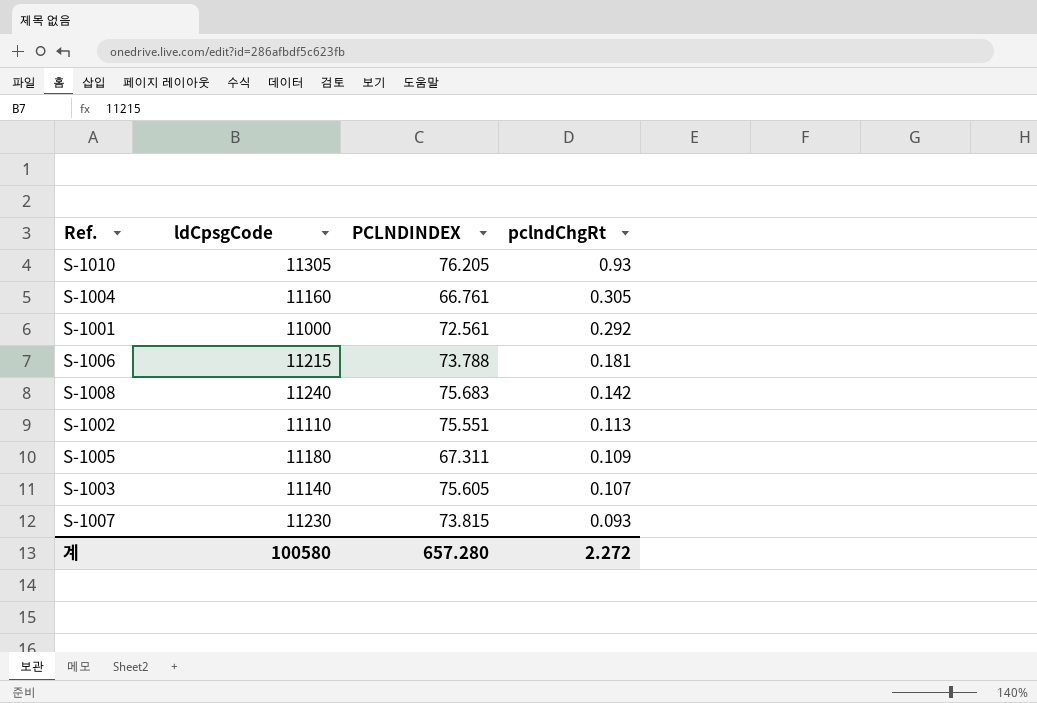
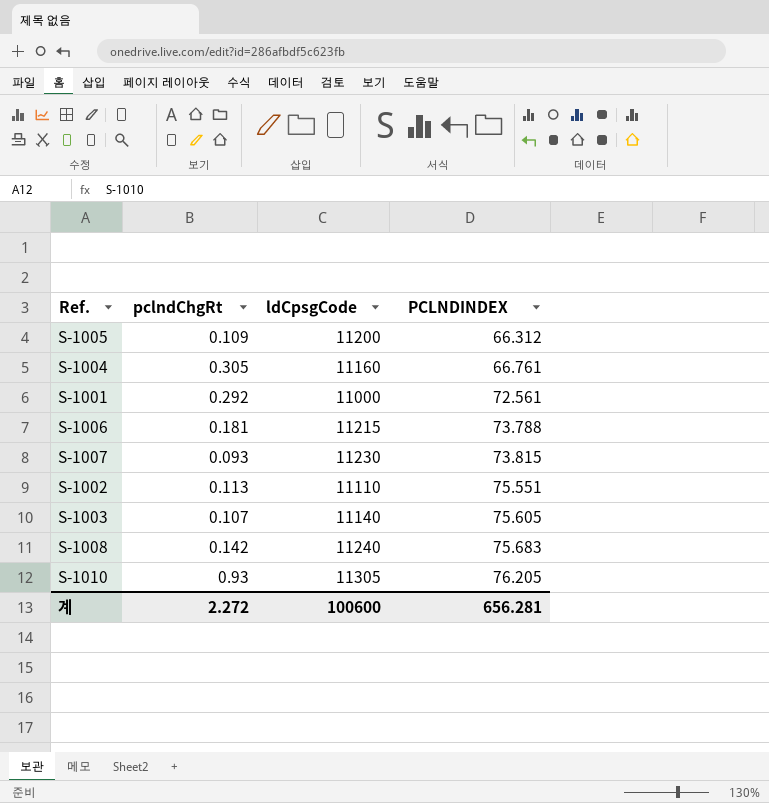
row order: pclndChgRt descending -> PCLNDINDEX ascending
column pclndChgRt | position: 4 -> 2
S-1005 | ldCpsgCode: 11180 -> 11200
S-1005 | PCLNDINDEX: 67.311 -> 66.312
계 | ldCpsgCode: 100580 -> 100600
계 | PCLNDINDEX: 657.280 -> 656.281

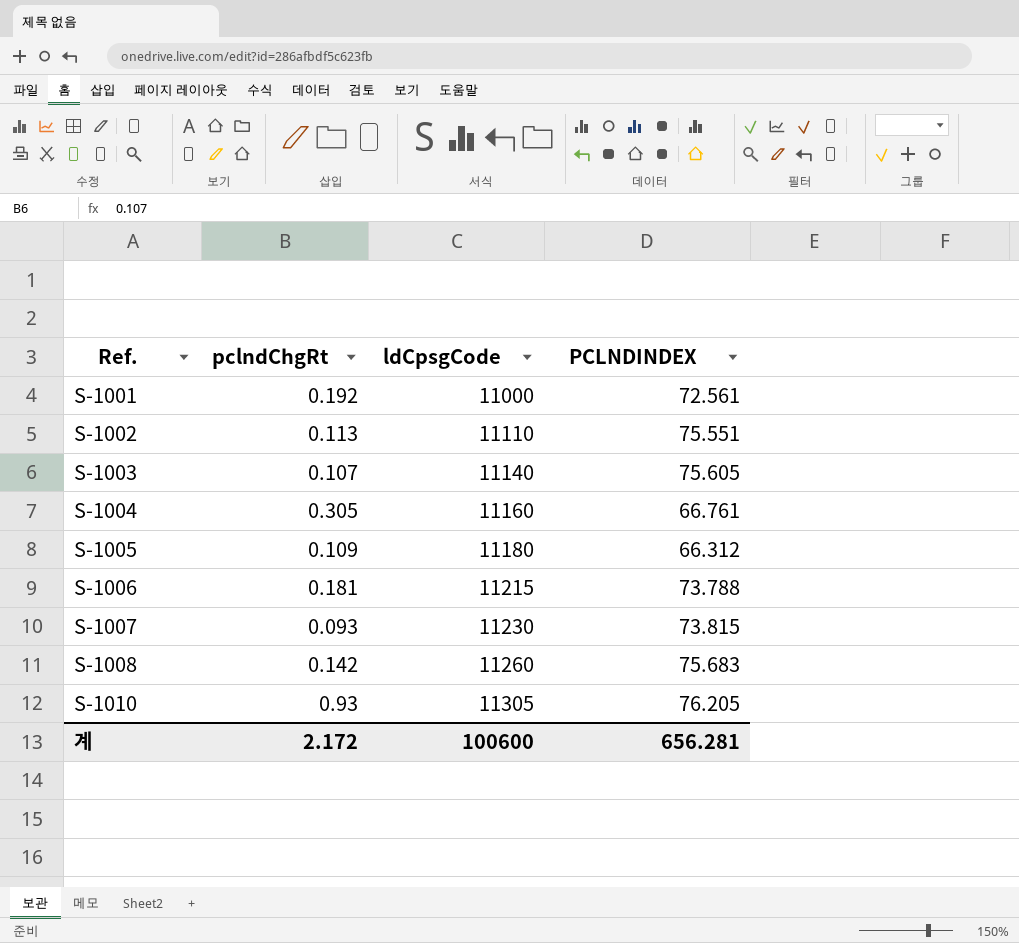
row order: PCLNDINDEX ascending -> Ref. ascending
S-1001 | pclndChgRt: 0.292 -> 0.192
S-1005 | ldCpsgCode: 11200 -> 11180
S-1008 | ldCpsgCode: 11240 -> 11260
계 | pclndChgRt: 2.272 -> 2.172

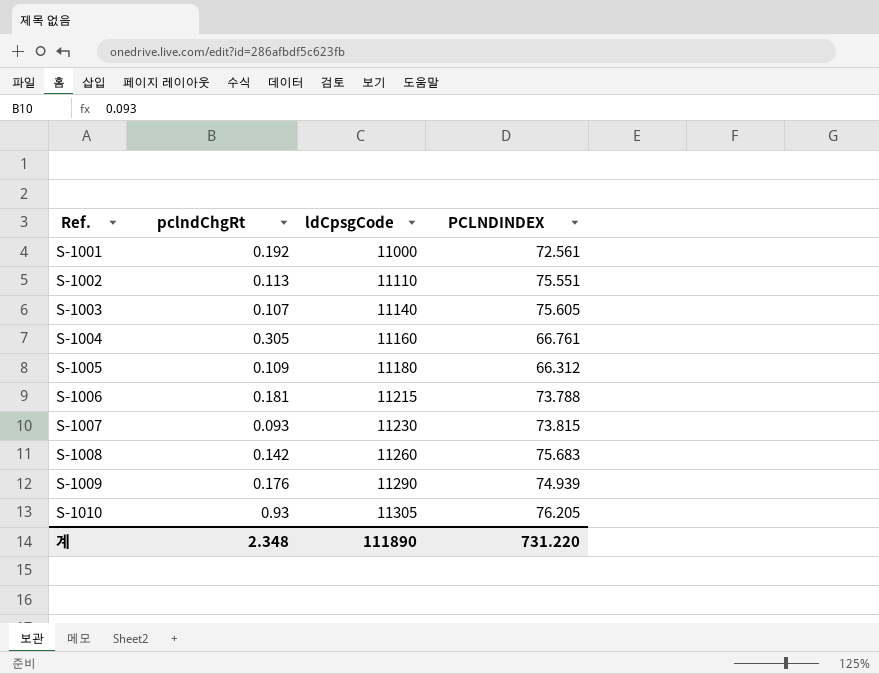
row S-1009: none -> 0.176 | 11290 | 74.939
계 | pclndChgRt: 2.172 -> 2.348
계 | ldCpsgCode: 100600 -> 111890
계 | PCLNDINDEX: 656.281 -> 731.220

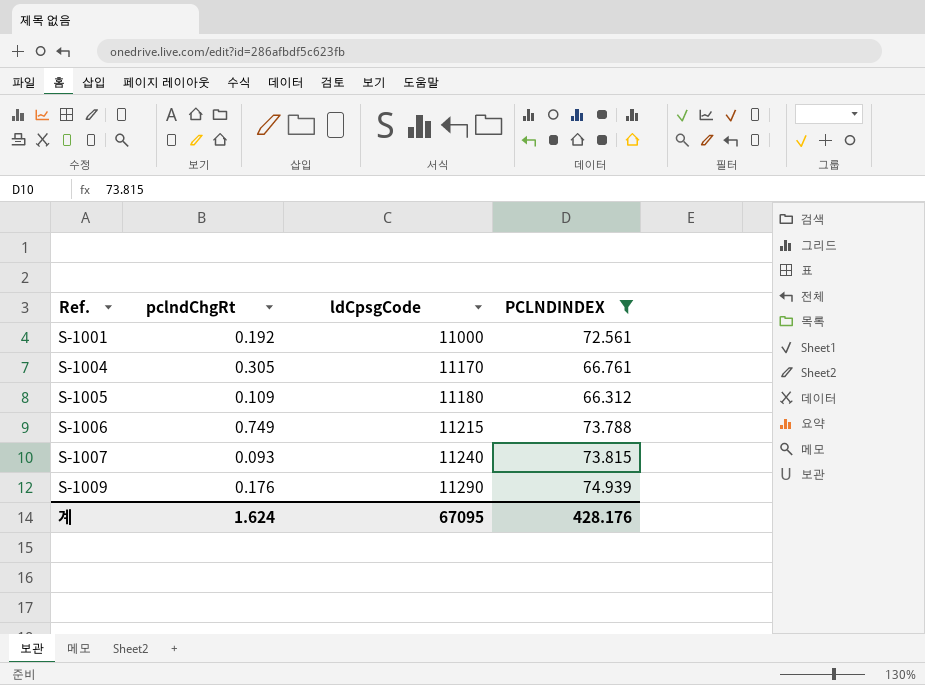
filter: none -> PCLNDINDEX <= 74.939
S-1004 | ldCpsgCode: 11160 -> 11170
S-1006 | pclndChgRt: 0.181 -> 0.749
S-1007 | ldCpsgCode: 11230 -> 11240
계 | pclndChgRt: 2.348 -> 1.624
계 | ldCpsgCode: 111890 -> 67095
계 | PCLNDINDEX: 731.220 -> 428.176

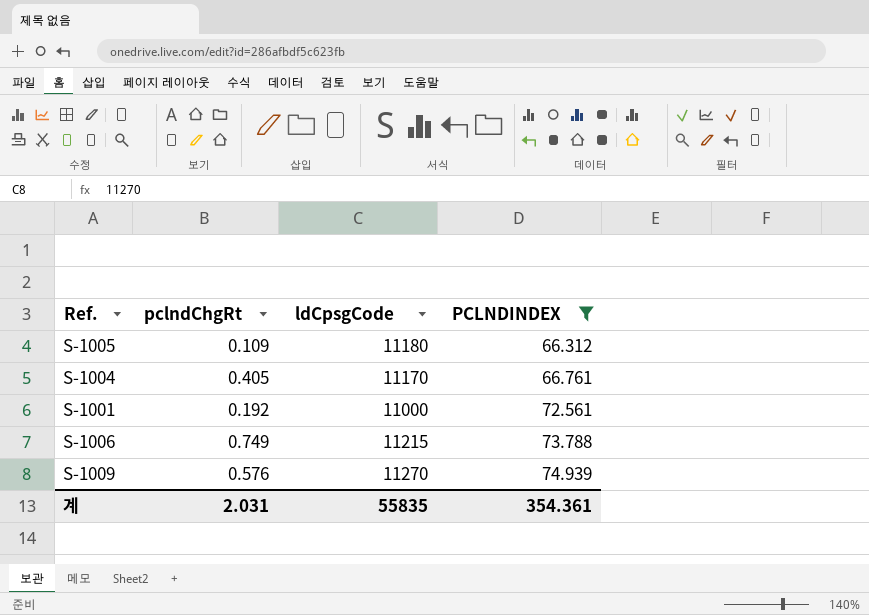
row order: Ref. ascending -> PCLNDINDEX ascending
row S-1007: 0.093 | 11240 | 73.815 -> none
S-1004 | pclndChgRt: 0.305 -> 0.405
S-1009 | pclndChgRt: 0.176 -> 0.576
S-1009 | ldCpsgCode: 11290 -> 11270
계 | pclndChgRt: 1.624 -> 2.031
계 | ldCpsgCode: 67095 -> 55835
계 | PCLNDINDEX: 428.176 -> 354.361

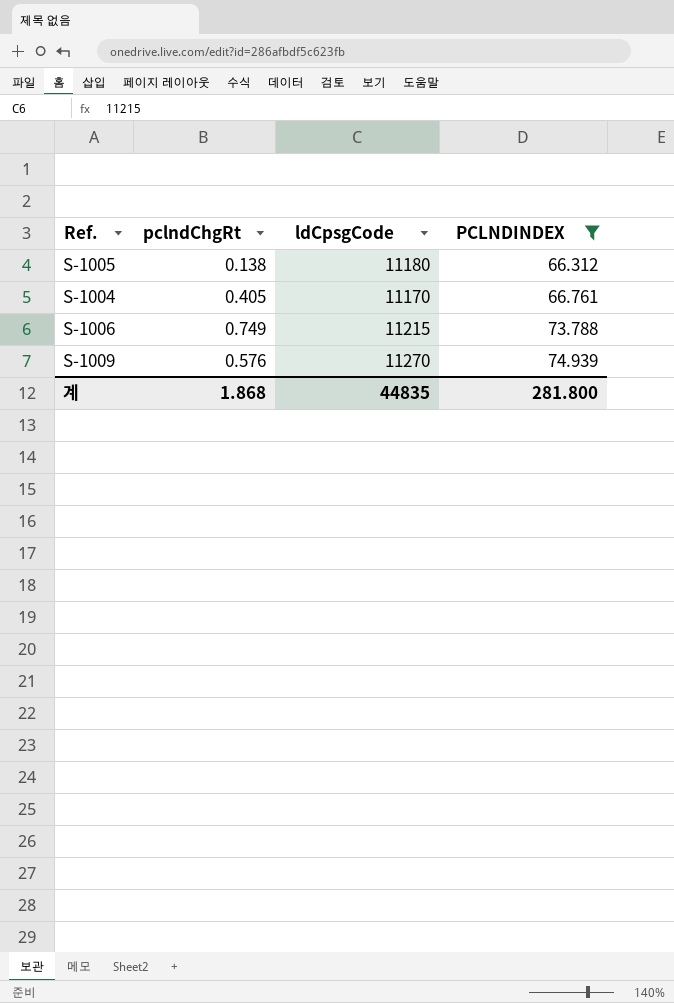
row S-1001: 0.192 | 11000 | 72.561 -> none
S-1005 | pclndChgRt: 0.109 -> 0.138
계 | pclndChgRt: 2.031 -> 1.868
계 | ldCpsgCode: 55835 -> 44835
계 | PCLNDINDEX: 354.361 -> 281.800

